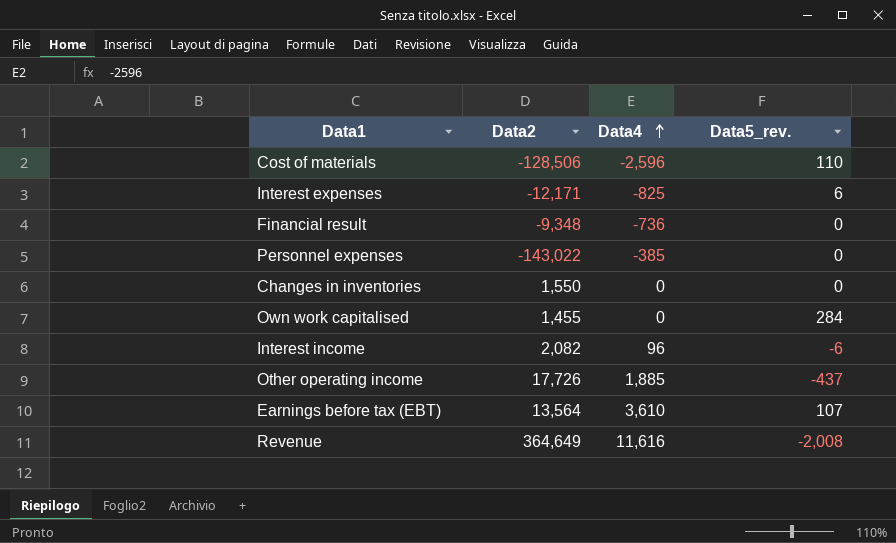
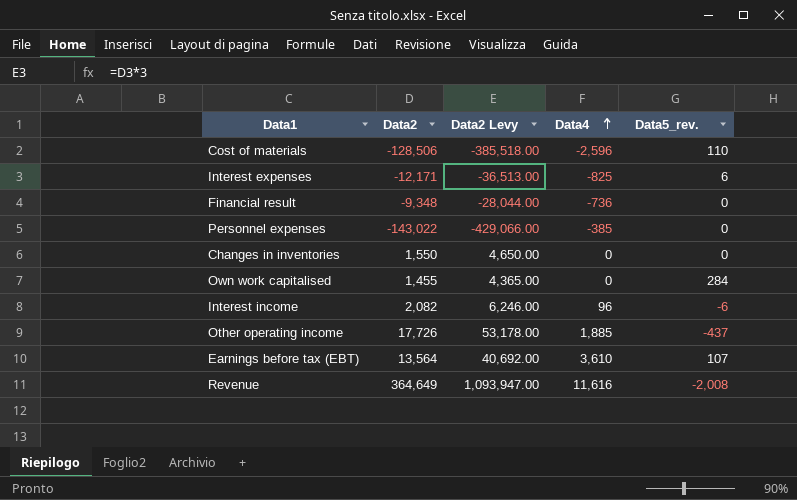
column Data2 Levy | formula: none -> [Data2] * 3

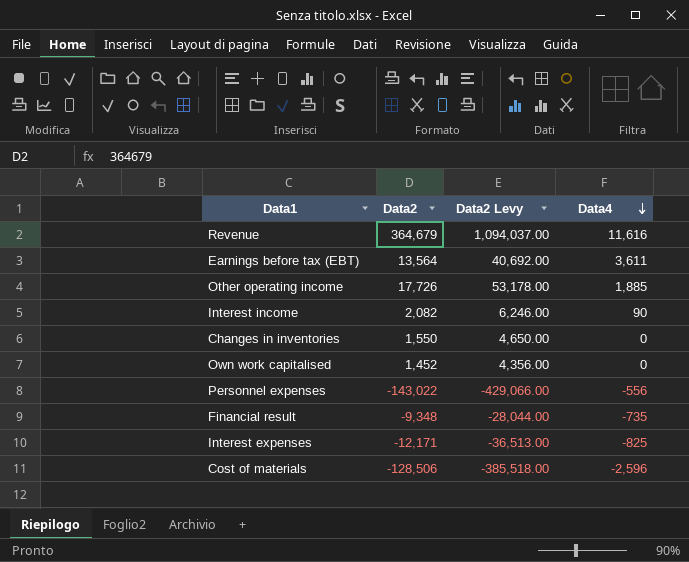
row order: Data4 ascending -> Data4 descending
column Data5_rev. | position: 5 -> none
Revenue | Data2: 364,649 -> 364,679
Revenue | Data2 Levy: 1,093,947.00 -> 1,094,037.00
Earnings before tax (EBT) | Data4: 3,610 -> 3,611
Interest income | Data4: 96 -> 90
Own work capitalised | Data2: 1,455 -> 1,452
Own work capitalised | Data2 Levy: 4,365.00 -> 4,356.00
Personnel expenses | Data4: -385 -> -556
Financial result | Data4: -736 -> -735

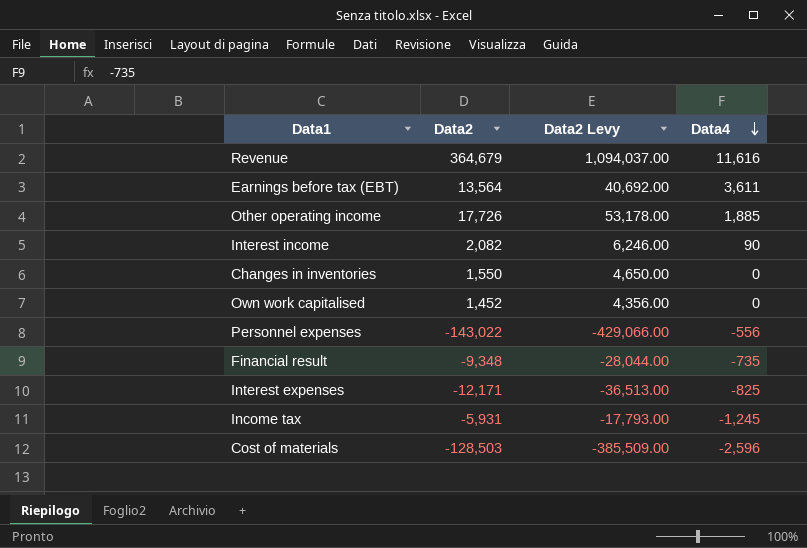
row Income tax: none -> -5,931 | -17,793.00 | -1,245
Cost of materials | Data2: -128,506 -> -128,503
Cost of materials | Data2 Levy: -385,518.00 -> -385,509.00

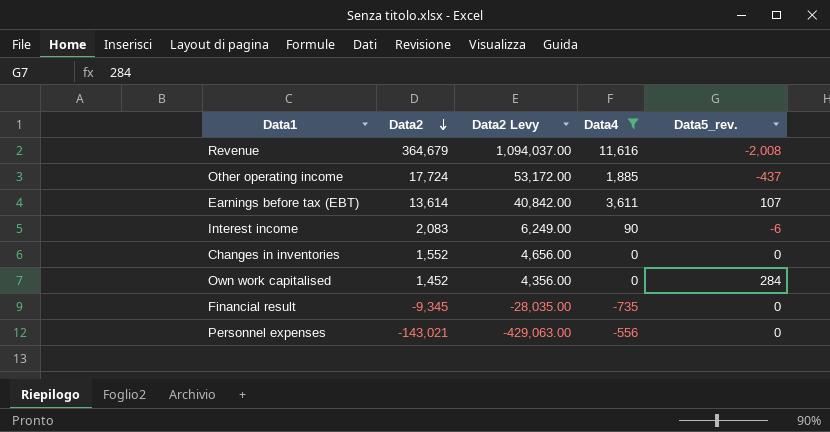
filter: none -> Data4 >= -735
row order: Data4 descending -> Data2 descending
column Data5_rev. | position: none -> 5
Other operating income | Data2: 17,726 -> 17,724
Other operating income | Data2 Levy: 53,178.00 -> 53,172.00
Earnings before tax (EBT) | Data2: 13,564 -> 13,614
Earnings before tax (EBT) | Data2 Levy: 40,692.00 -> 40,842.00
Interest income | Data2: 2,082 -> 2,083
Interest income | Data2 Levy: 6,246.00 -> 6,249.00
Changes in inventories | Data2: 1,550 -> 1,552
Changes in inventories | Data2 Levy: 4,650.00 -> 4,656.00
Financial result | Data2: -9,348 -> -9,345
Financial result | Data2 Levy: -28,044.00 -> -28,035.00
Personnel expenses | Data2: -143,022 -> -143,021
Personnel expenses | Data2 Levy: -429,066.00 -> -429,063.00

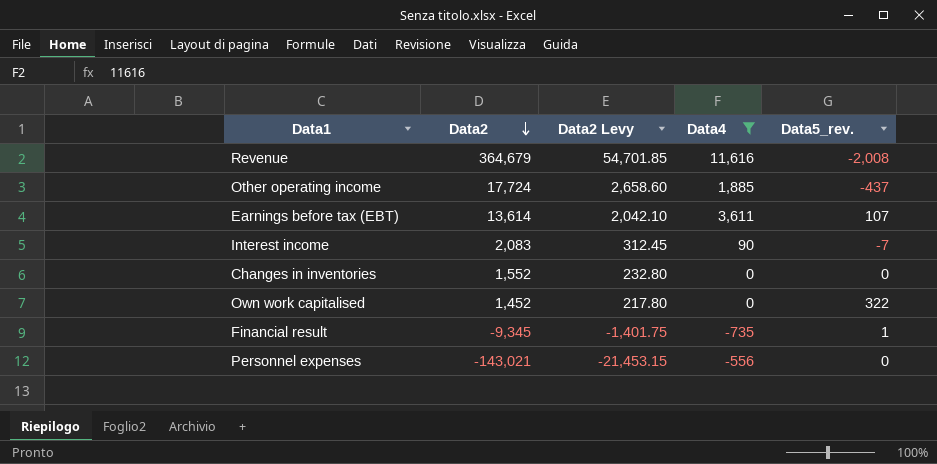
column Data2 Levy | formula: [Data2] * 3 -> [Data2] * 0.15
Interest income | Data5_rev.: -6 -> -7
Own work capitalised | Data5_rev.: 284 -> 322
Financial result | Data5_rev.: 0 -> 1

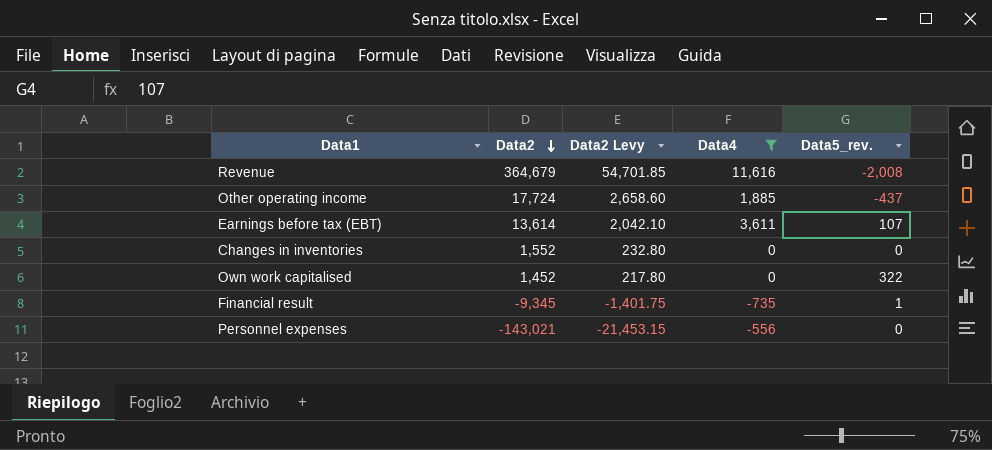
row Interest income: 2,083 | 312.45 | 90 | -7 -> none

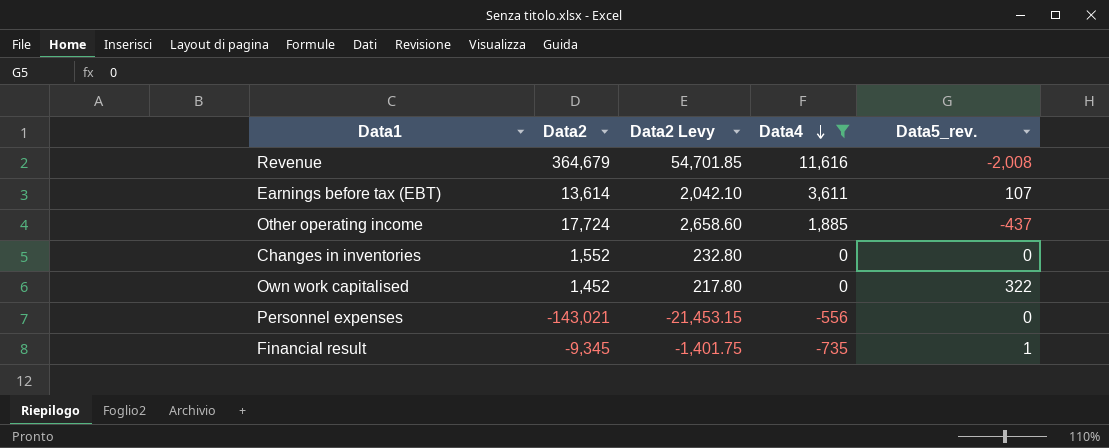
row order: Data2 descending -> Data4 descending

